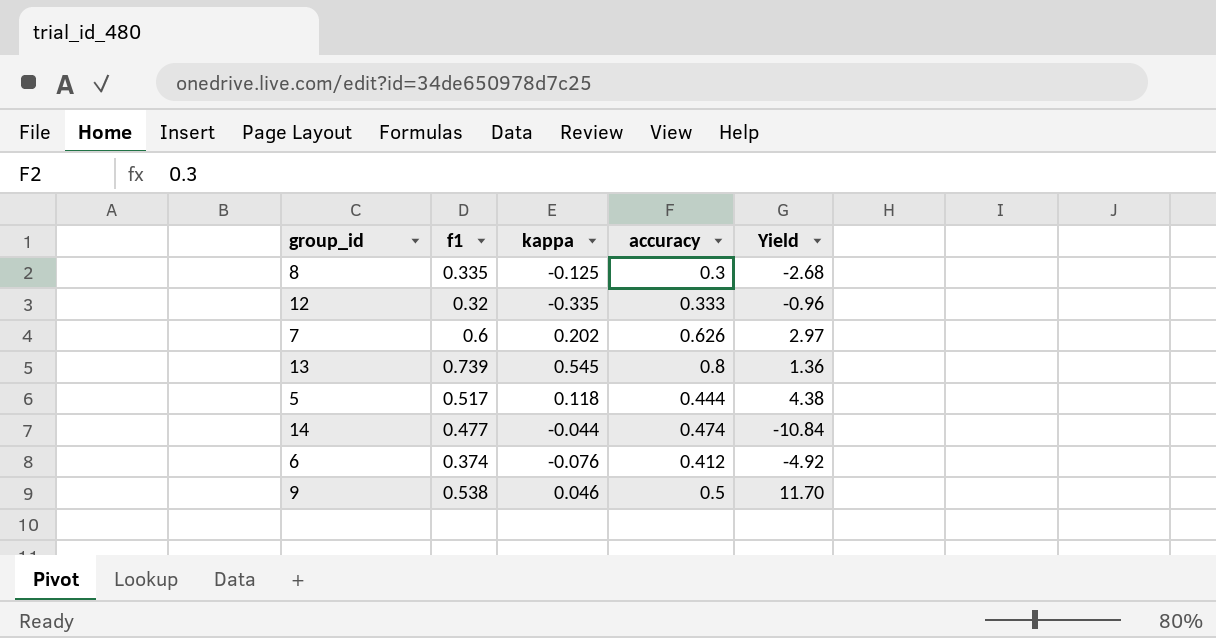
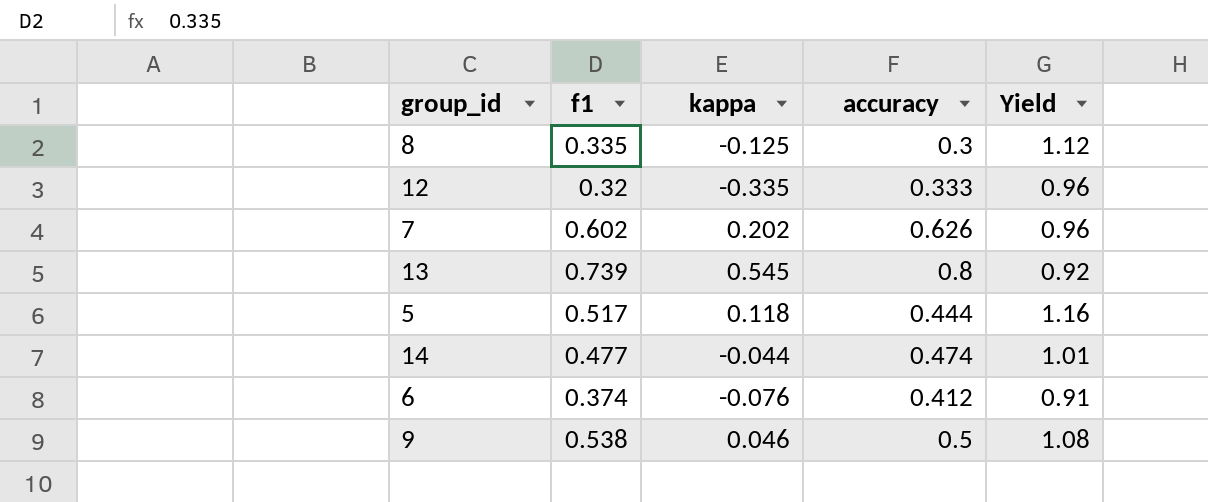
column Yield | formula: [f1] / [kappa] -> [f1] / [accuracy]
7 | f1: 0.6 -> 0.602

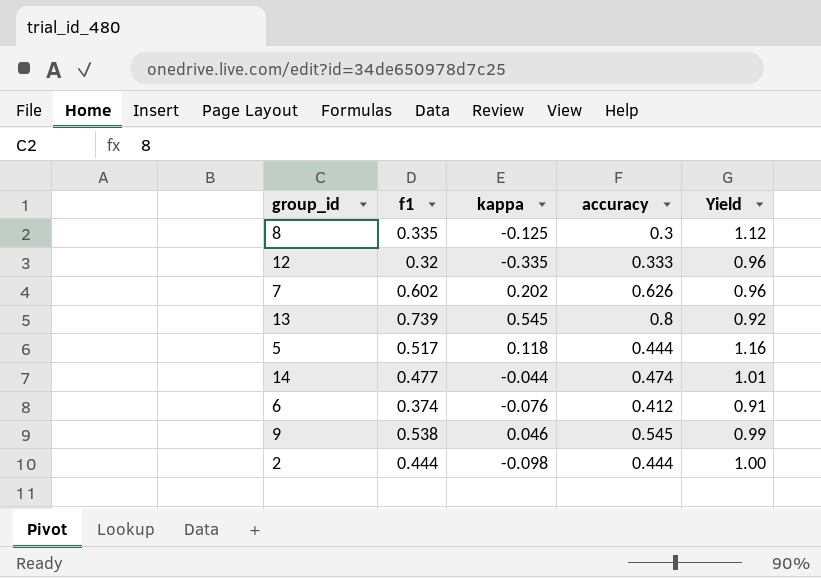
9 | accuracy: 0.5 -> 0.545
9 | Yield: 1.08 -> 0.99
row 2: none -> 0.444 | -0.098 | 0.444 | 1.00

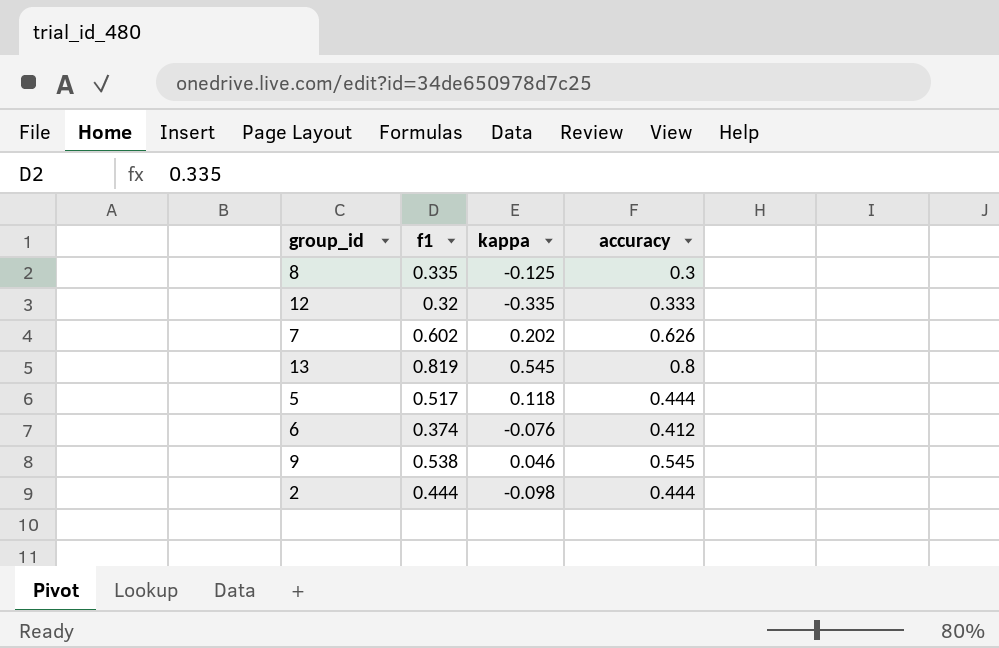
column Yield | formula: [f1] / [accuracy] -> none
row 14: 0.477 | -0.044 | 0.474 | 1.01 -> none
13 | f1: 0.739 -> 0.819

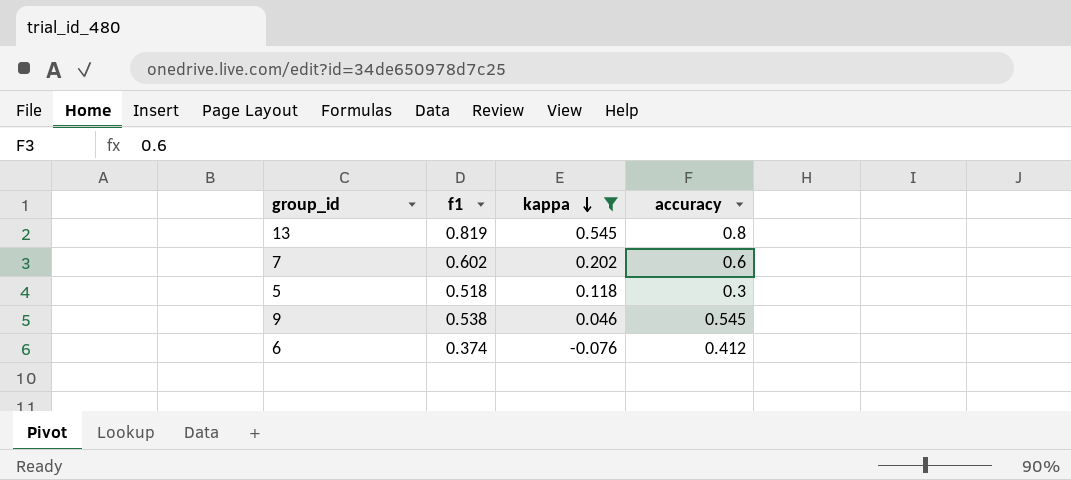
filter: none -> kappa >= -0.076
row order: none -> kappa descending
7 | accuracy: 0.626 -> 0.6
5 | f1: 0.517 -> 0.518
5 | accuracy: 0.444 -> 0.3

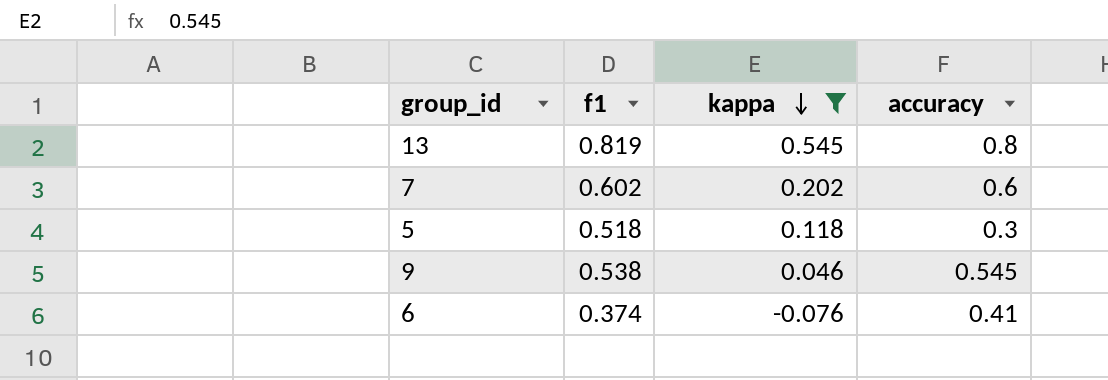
6 | accuracy: 0.412 -> 0.41

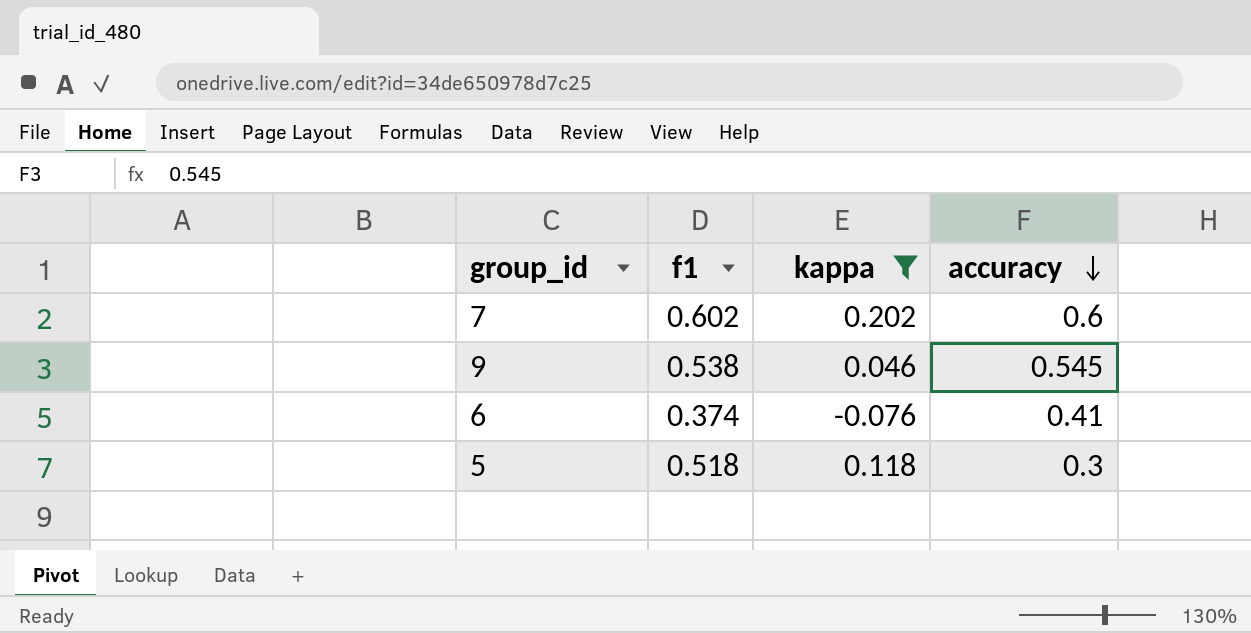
row order: kappa descending -> accuracy descending
row 13: 0.819 | 0.545 | 0.8 -> none

